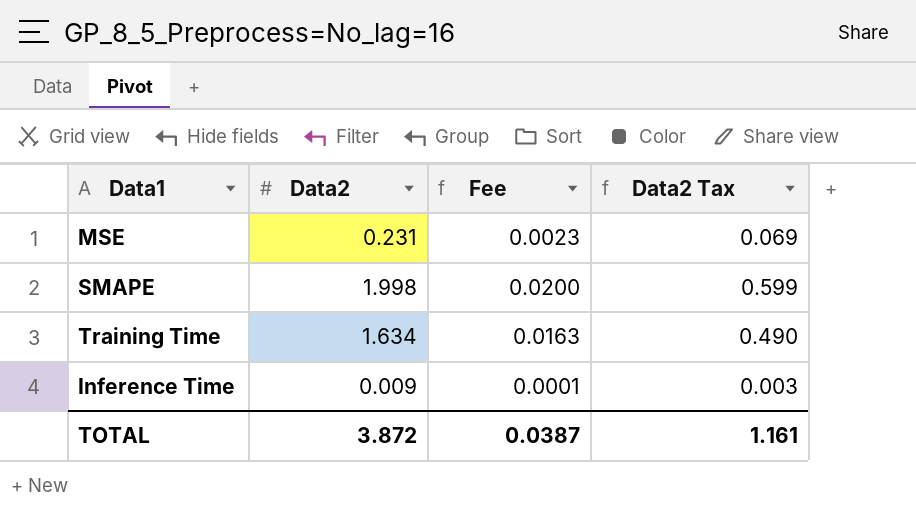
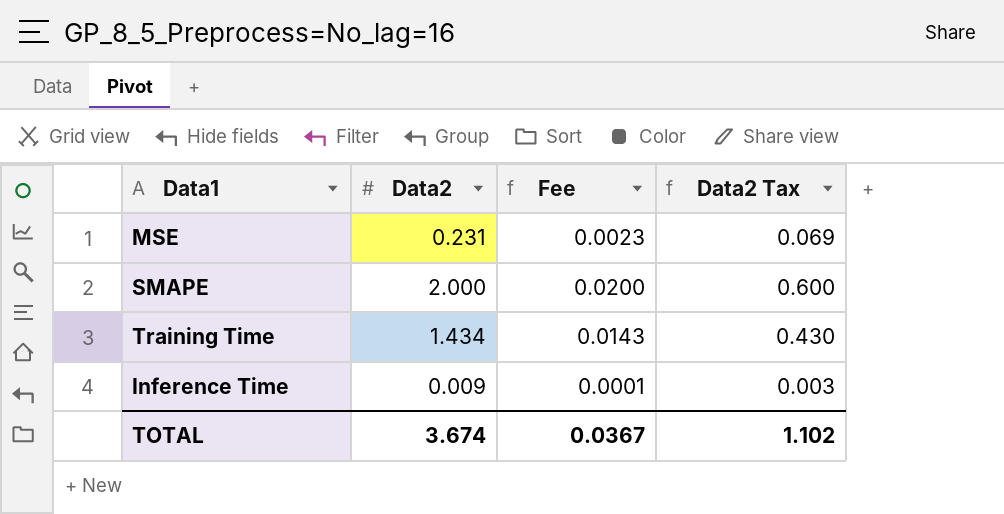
SMAPE | Data2: 1.998 -> 2.000
SMAPE | Data2 Tax: 0.599 -> 0.600
Training Time | Data2: 1.634 -> 1.434
Training Time | Fee: 0.0163 -> 0.0143
Training Time | Data2 Tax: 0.490 -> 0.430
TOTAL | Data2: 3.872 -> 3.674
TOTAL | Fee: 0.0387 -> 0.0367
TOTAL | Data2 Tax: 1.161 -> 1.102

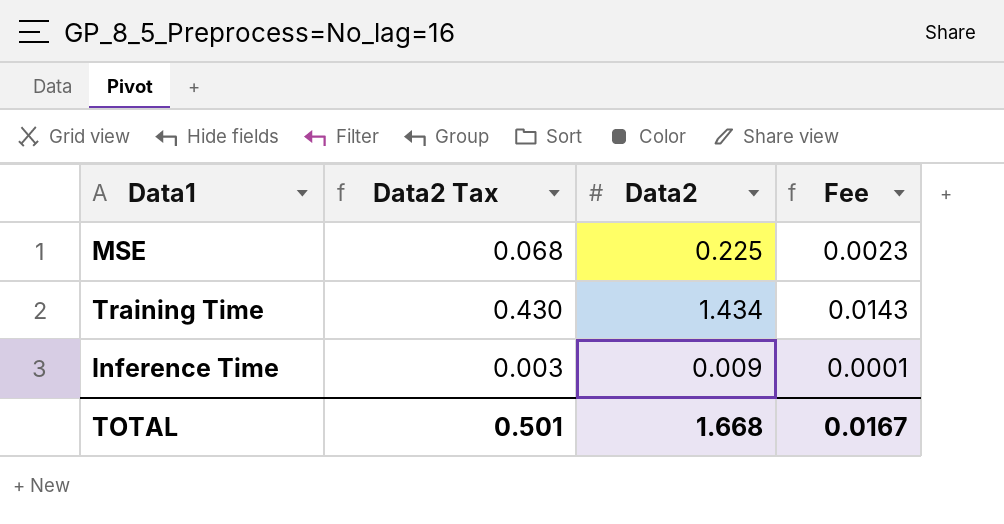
column Data2 Tax | position: 4 -> 2
row SMAPE: 2.000 | 0.0200 | 0.600 -> none
MSE | Data2 Tax: 0.069 -> 0.068
MSE | Data2: 0.231 -> 0.225
TOTAL | Data2 Tax: 1.102 -> 0.501
TOTAL | Data2: 3.674 -> 1.668
TOTAL | Fee: 0.0367 -> 0.0167

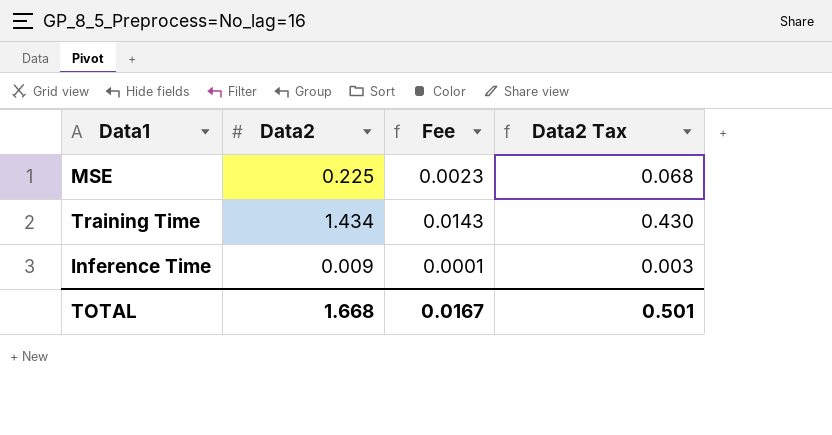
column Data2 Tax | position: 2 -> 4

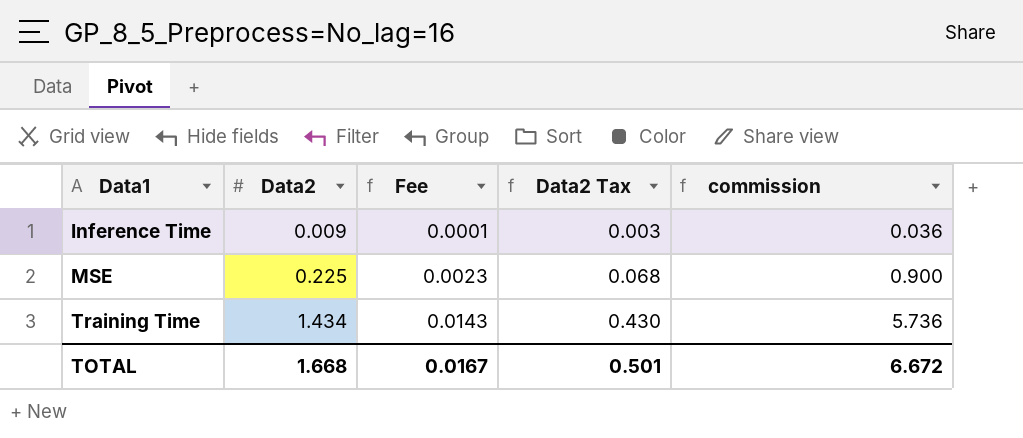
row order: none -> Data1 ascending
column commission | formula: none -> [Data2] * 4

